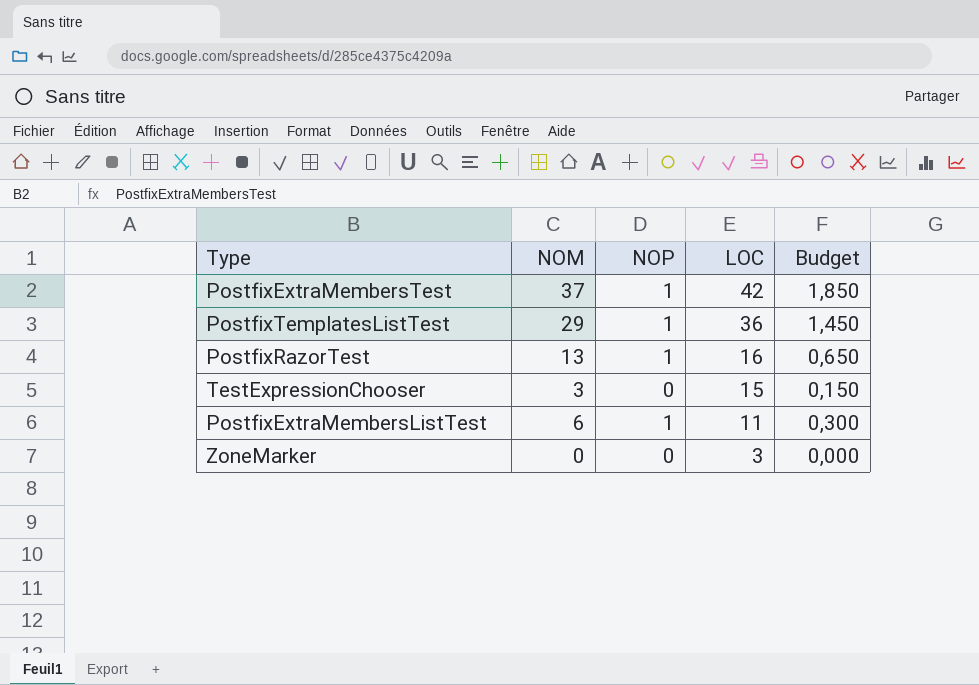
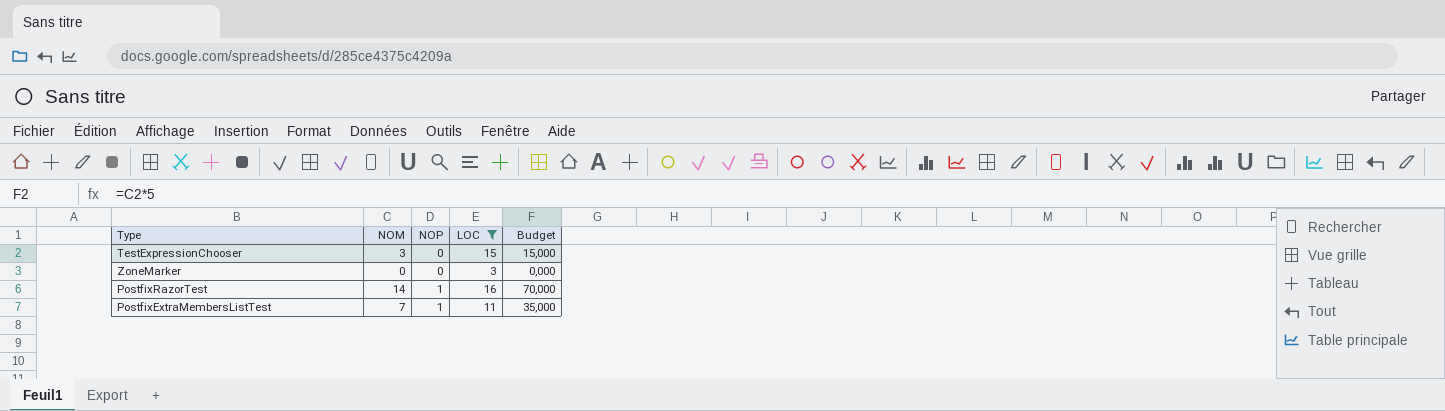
filter: none -> LOC <= 16
row order: LOC descending -> NOP ascending
column Budget | formula: [NOM] * 0,05 -> [NOM] * 5
PostfixRazorTest | NOM: 13 -> 14
PostfixExtraMembersListTest | NOM: 6 -> 7

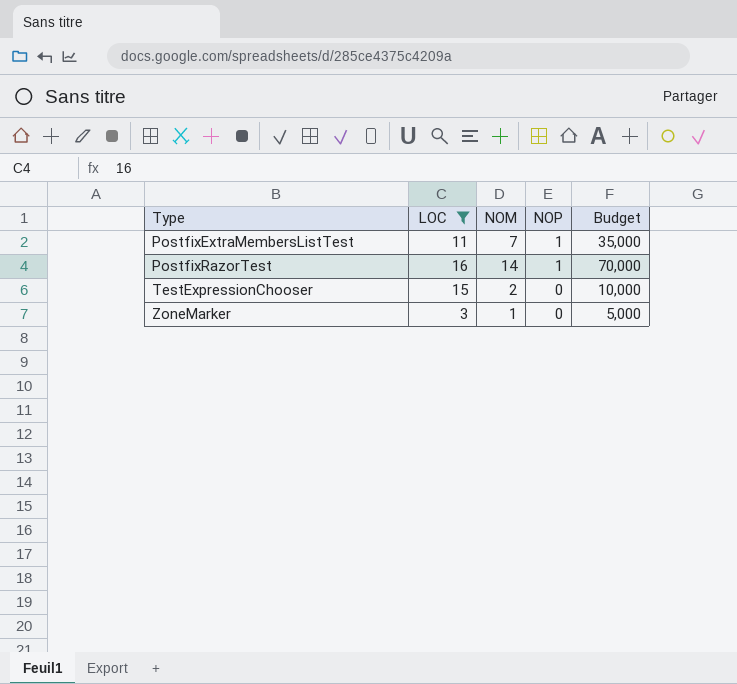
row order: NOP ascending -> Type ascending
column LOC | position: 4 -> 2
TestExpressionChooser | NOM: 3 -> 2
TestExpressionChooser | Budget: 15,000 -> 10,000
ZoneMarker | NOM: 0 -> 1
ZoneMarker | Budget: 0,000 -> 5,000

